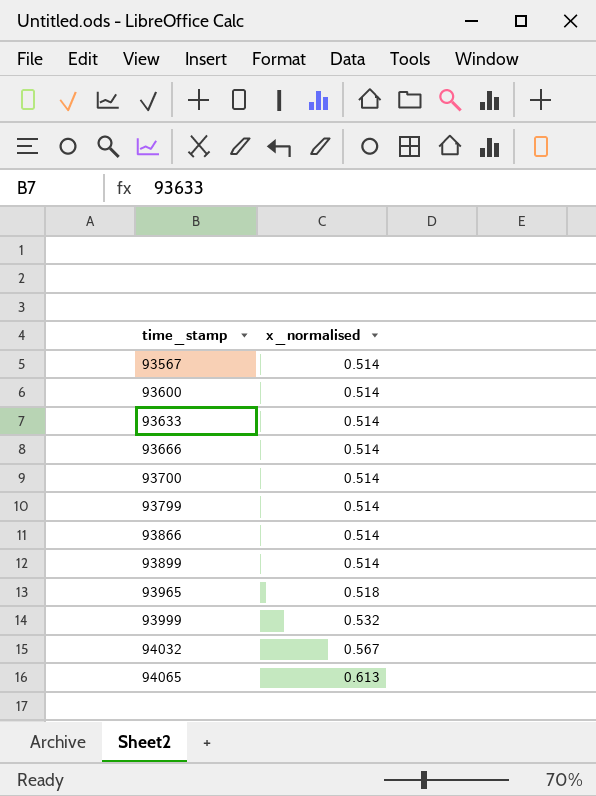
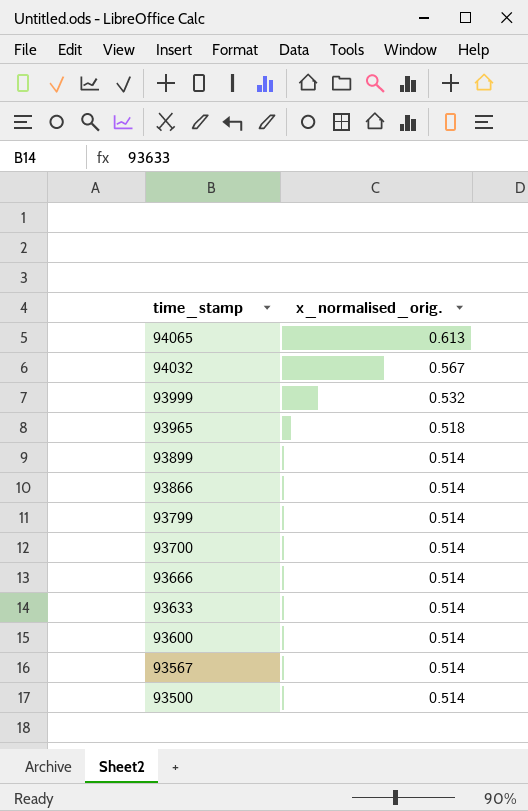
row order: time_stamp ascending -> time_stamp descending
column name: x_normalised -> x_normalised_orig.
row 93500: none -> 0.514

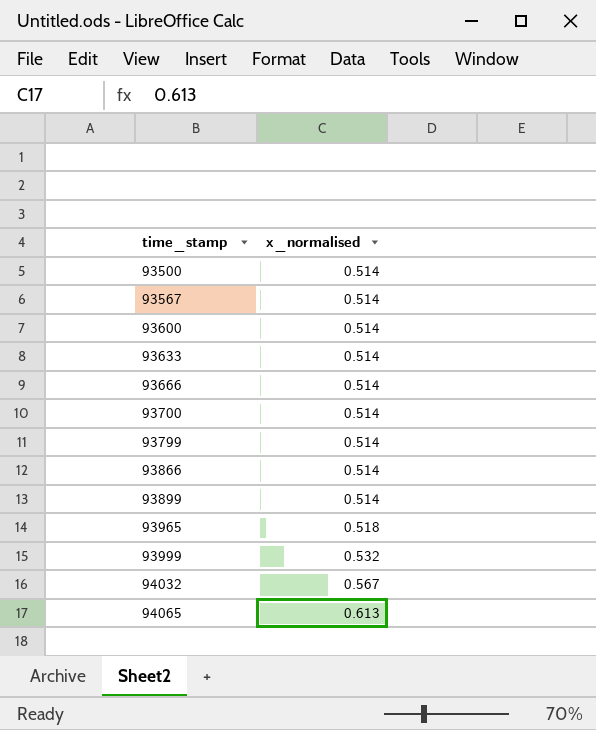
row order: time_stamp descending -> time_stamp ascending
column name: x_normalised_orig. -> x_normalised

